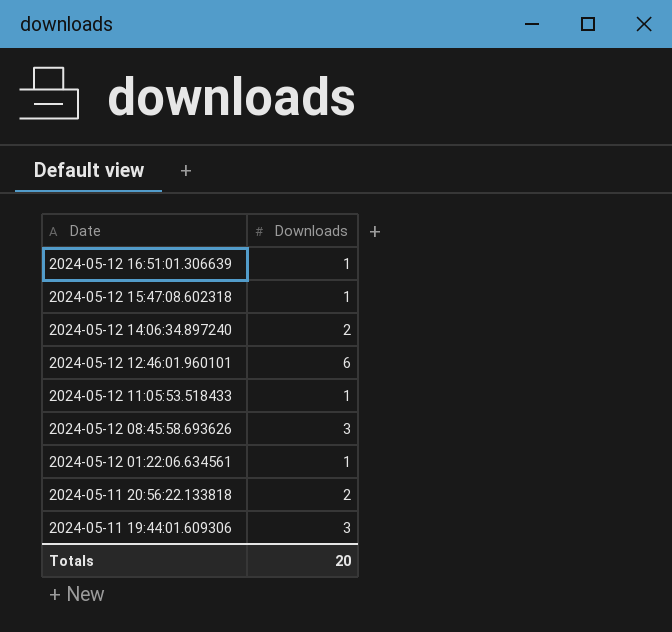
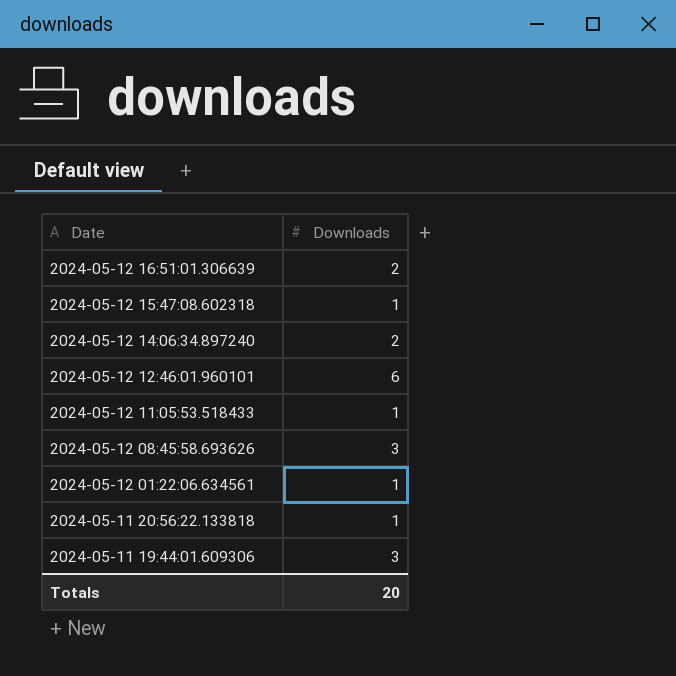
2024-05-12 16:51:01.306639 | Downloads: 1 -> 2
2024-05-11 20:56:22.133818 | Downloads: 2 -> 1

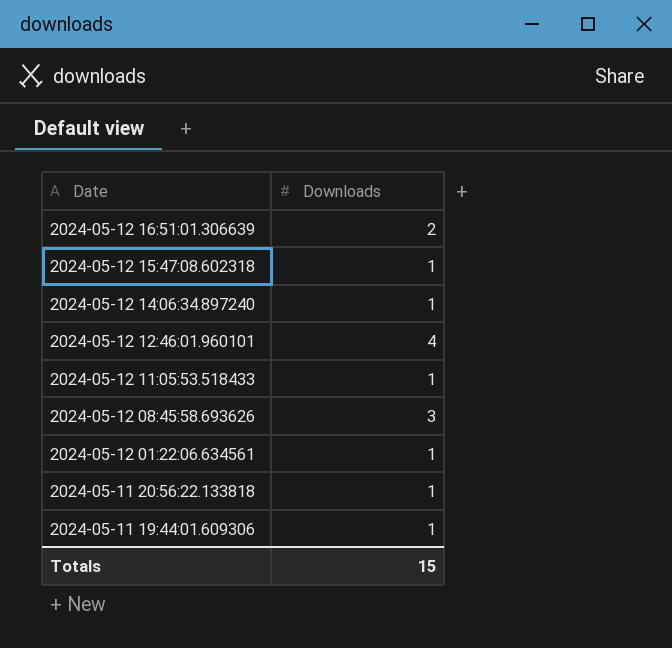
2024-05-12 14:06:34.897240 | Downloads: 2 -> 1
2024-05-12 12:46:01.960101 | Downloads: 6 -> 4
2024-05-11 19:44:01.609306 | Downloads: 3 -> 1
Totals | Downloads: 20 -> 15

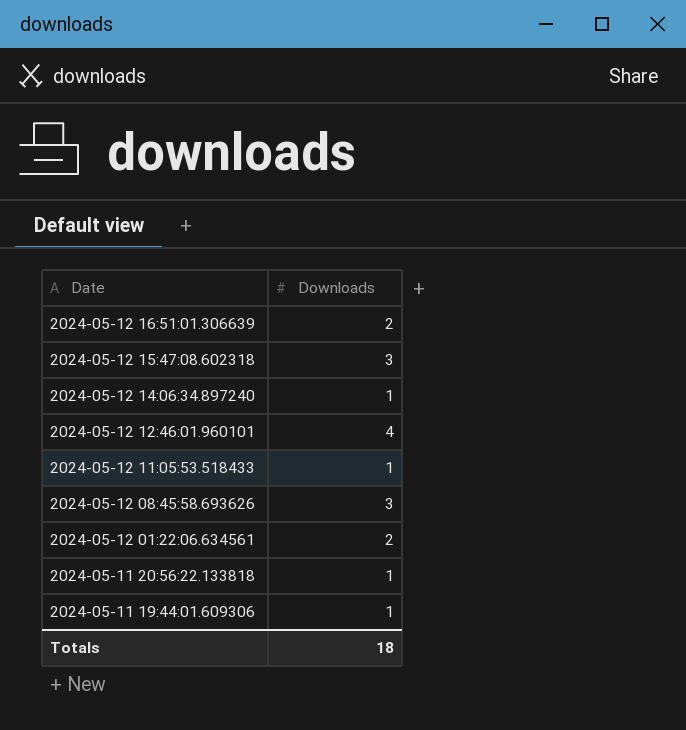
2024-05-12 15:47:08.602318 | Downloads: 1 -> 3
2024-05-12 01:22:06.634561 | Downloads: 1 -> 2
Totals | Downloads: 15 -> 18

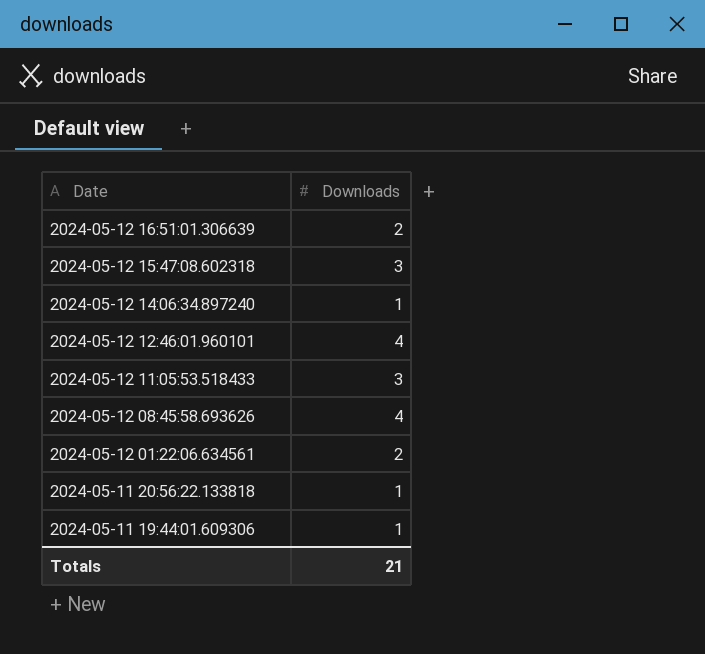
2024-05-12 11:05:53.518433 | Downloads: 1 -> 3
2024-05-12 08:45:58.693626 | Downloads: 3 -> 4
Totals | Downloads: 18 -> 21

